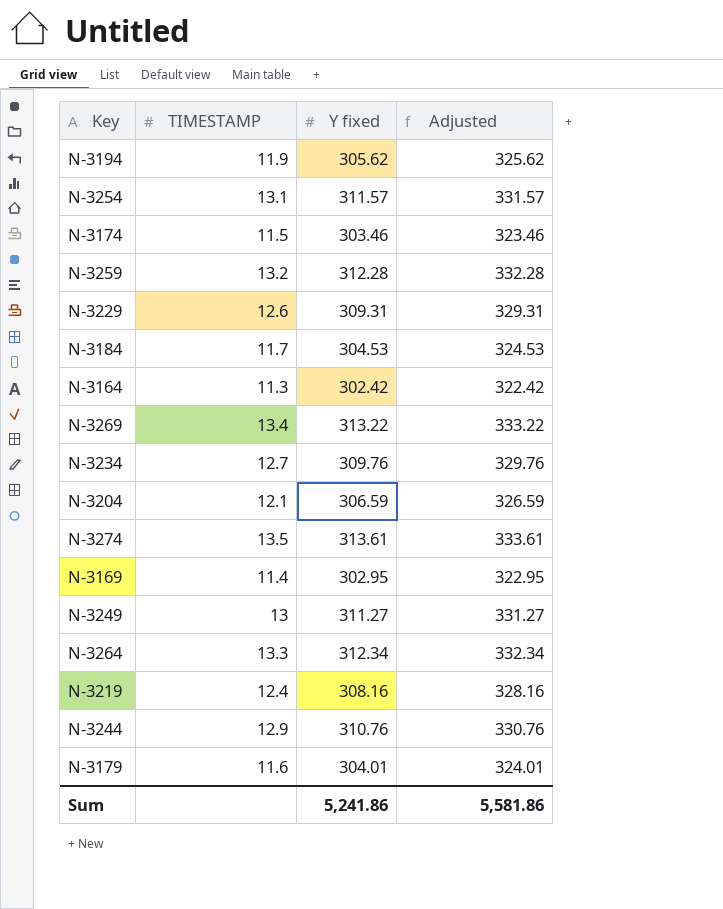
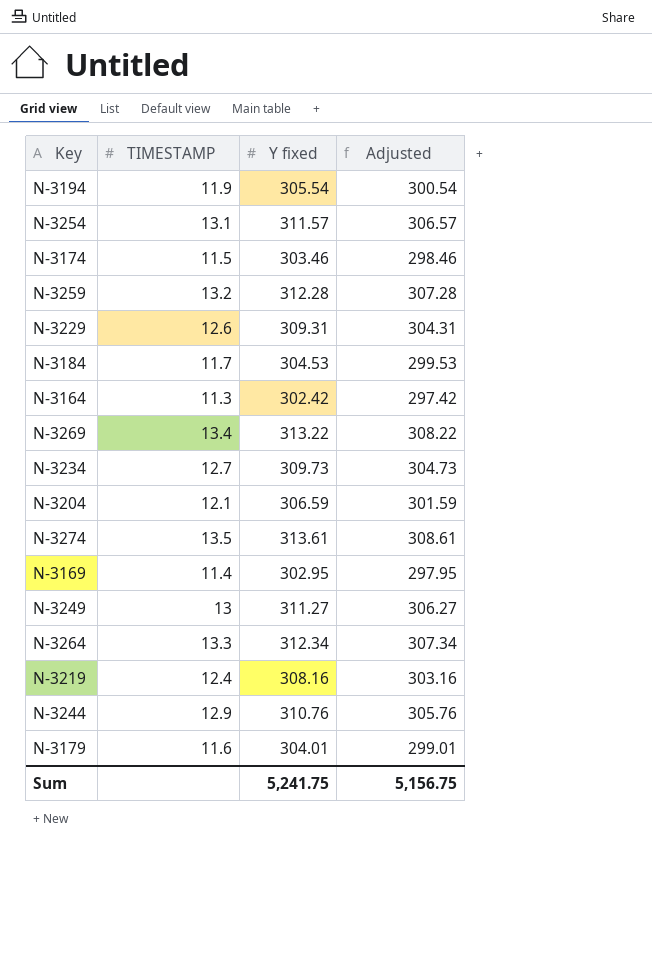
column Adjusted | formula: [Y fixed] + 20 -> [Y fixed] - 5
N-3194 | Y fixed: 305.62 -> 305.54
N-3234 | Y fixed: 309.76 -> 309.73
Sum | Y fixed: 5,241.86 -> 5,241.75
Sum | Adjusted: 5,581.86 -> 5,156.75

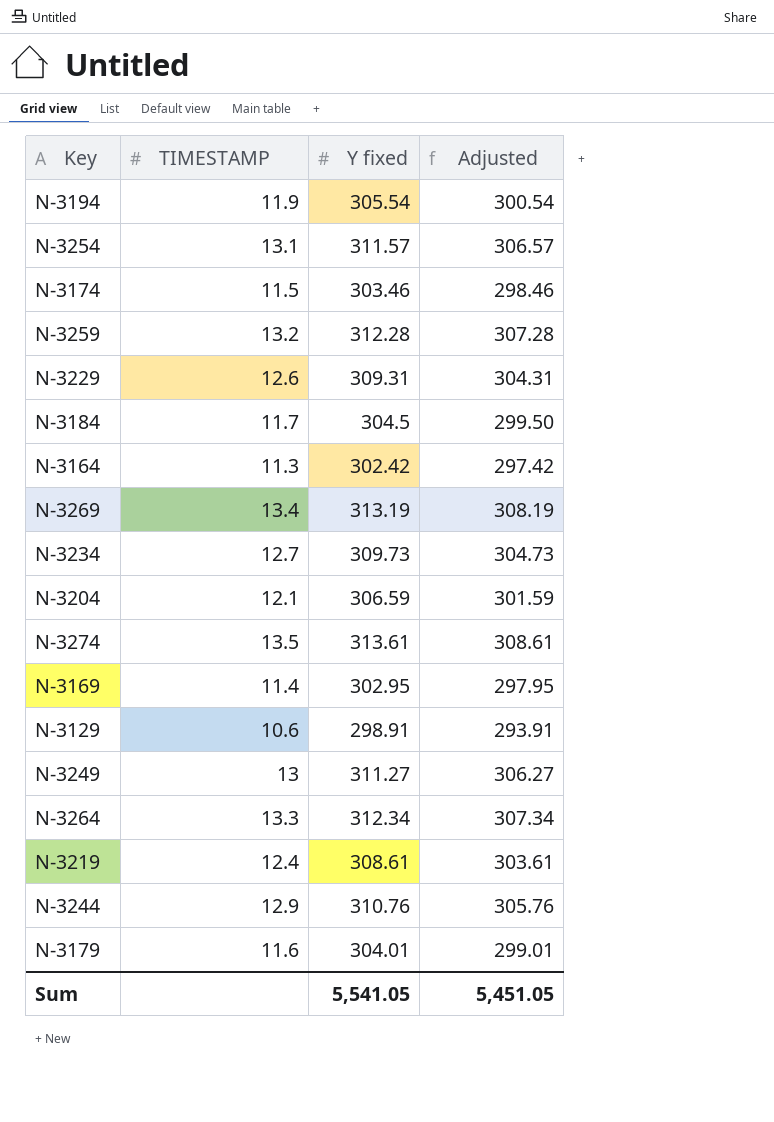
N-3184 | Y fixed: 304.53 -> 304.5
N-3184 | Adjusted: 299.53 -> 299.50
N-3269 | Y fixed: 313.22 -> 313.19
N-3269 | Adjusted: 308.22 -> 308.19
row N-3129: none -> 10.6 | 298.91 | 293.91
N-3219 | Y fixed: 308.16 -> 308.61
N-3219 | Adjusted: 303.16 -> 303.61
Sum | Y fixed: 5,241.75 -> 5,541.05
Sum | Adjusted: 5,156.75 -> 5,451.05

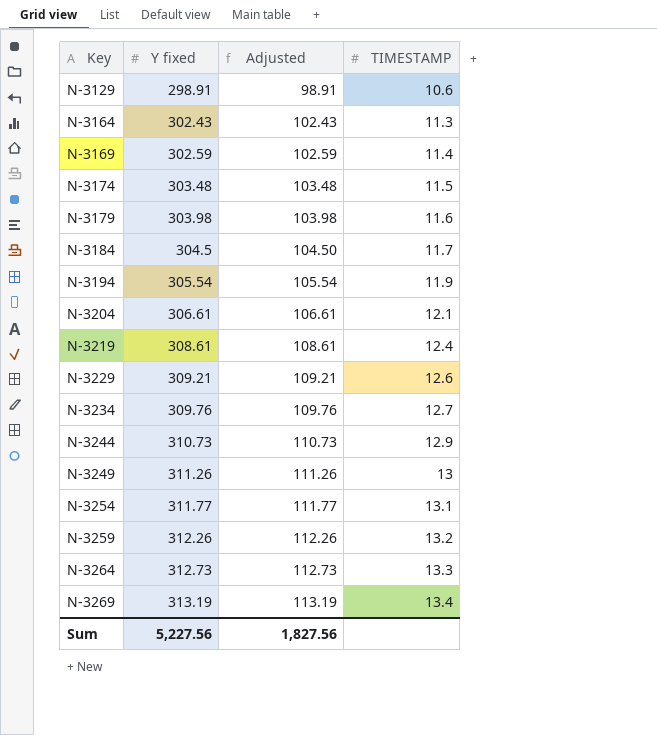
row order: none -> Key ascending
column Adjusted | formula: [Y fixed] - 5 -> [Y fixed] - 200
column TIMESTAMP | position: 2 -> 4
row N-3274: 13.5 | 313.61 | 308.61 -> none
N-3164 | Y fixed: 302.42 -> 302.43
N-3169 | Y fixed: 302.95 -> 302.59
N-3174 | Y fixed: 303.46 -> 303.48
N-3179 | Y fixed: 304.01 -> 303.98
N-3204 | Y fixed: 306.59 -> 306.61
N-3229 | Y fixed: 309.31 -> 309.21
N-3234 | Y fixed: 309.73 -> 309.76
N-3244 | Y fixed: 310.76 -> 310.73
N-3249 | Y fixed: 311.27 -> 311.26
N-3254 | Y fixed: 311.57 -> 311.77
N-3259 | Y fixed: 312.28 -> 312.26
N-3264 | Y fixed: 312.34 -> 312.73
Sum | Y fixed: 5,541.05 -> 5,227.56
Sum | Adjusted: 5,451.05 -> 1,827.56

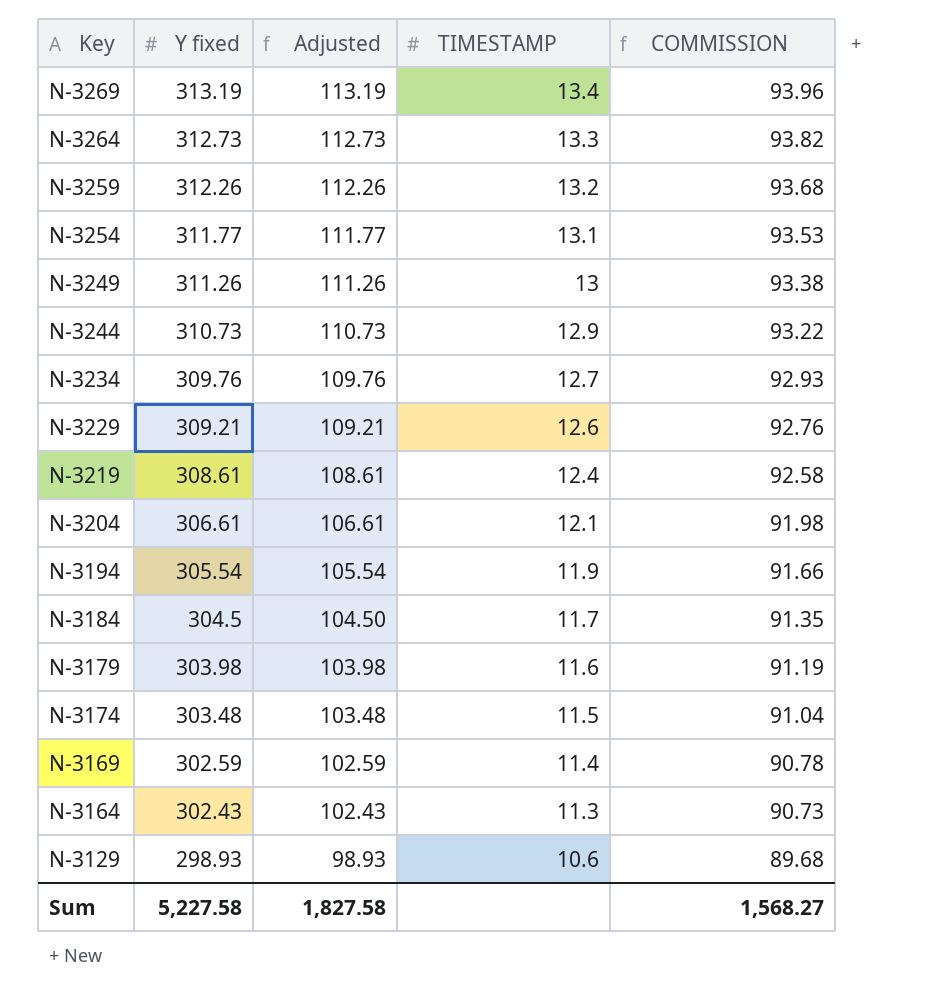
row order: Key ascending -> Key descending
column COMMISSION | formula: none -> [Y fixed] * 0.3
N-3129 | Y fixed: 298.91 -> 298.93
N-3129 | Adjusted: 98.91 -> 98.93
Sum | Y fixed: 5,227.56 -> 5,227.58
Sum | Adjusted: 1,827.56 -> 1,827.58

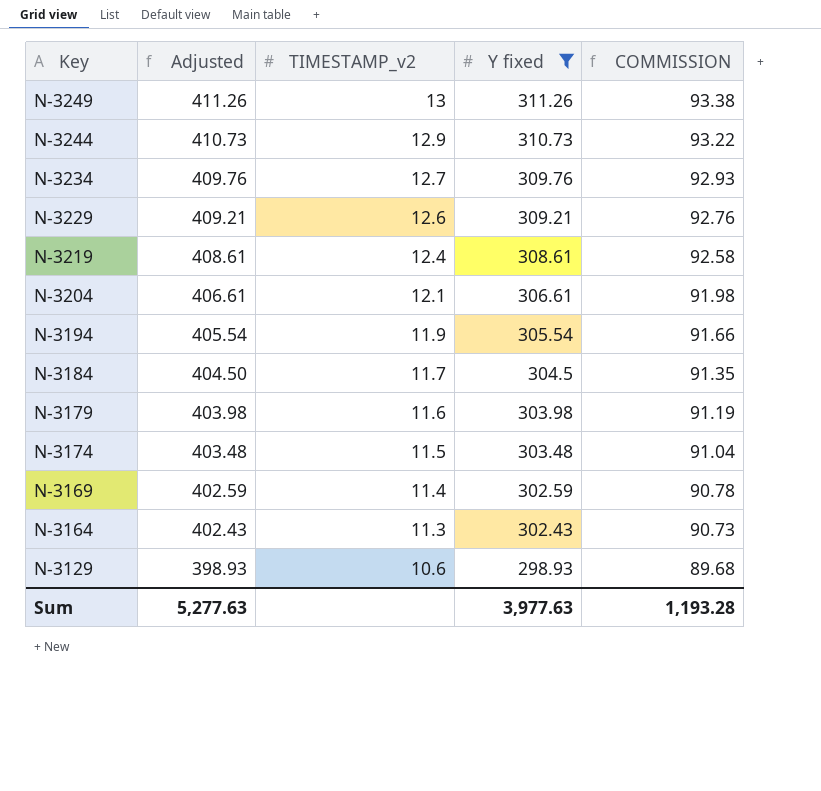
filter: none -> Y fixed <= 311.26
column Adjusted | formula: [Y fixed] - 200 -> [Y fixed] + 100
column name: TIMESTAMP -> TIMESTAMP_v2
column Y fixed | position: 2 -> 4
Sum | Adjusted: 1,827.58 -> 5,277.63
Sum | Y fixed: 5,227.58 -> 3,977.63
Sum | COMMISSION: 1,568.27 -> 1,193.28

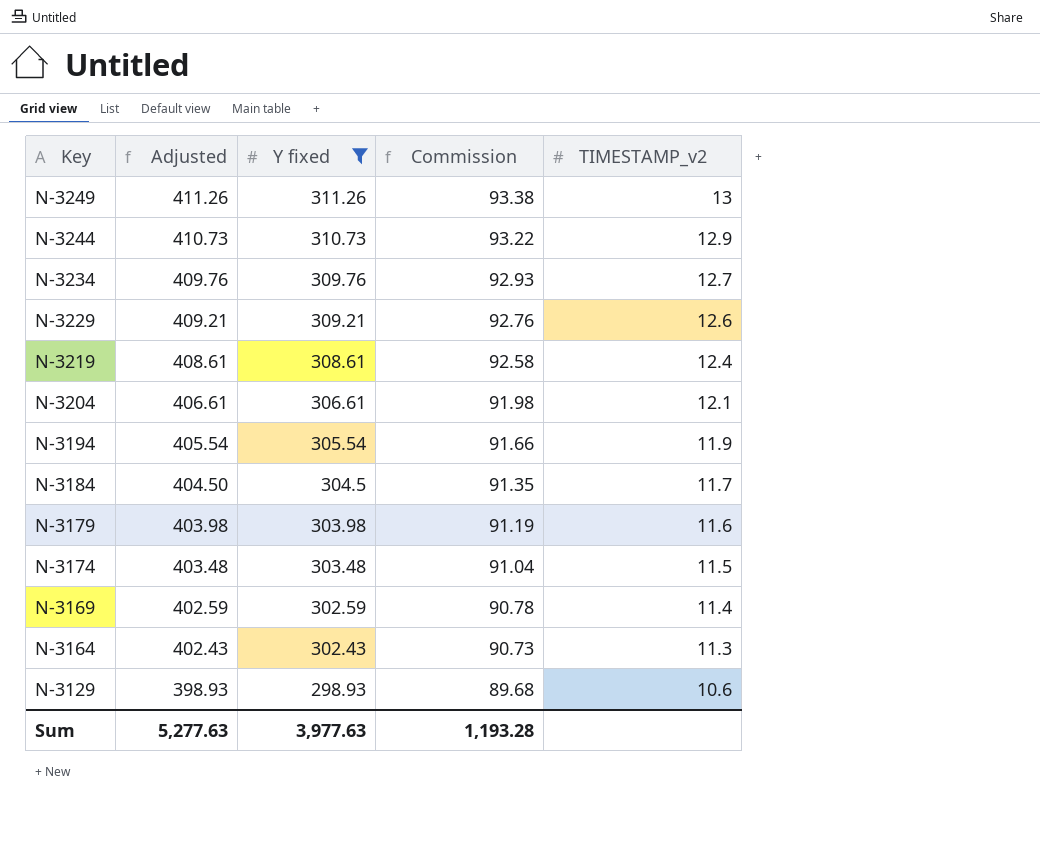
column name: COMMISSION -> Commission
column TIMESTAMP_v2 | position: 3 -> 5

